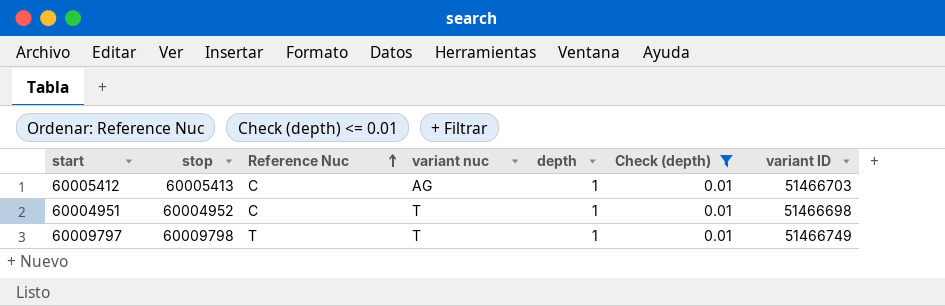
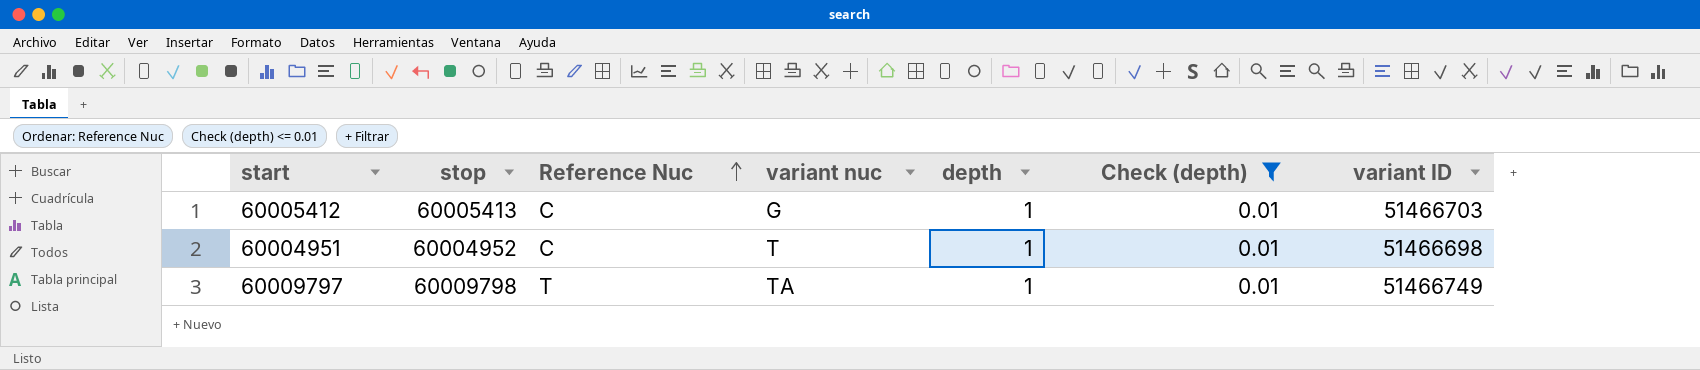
60005412 | variant nuc: AG -> G
60009797 | variant nuc: T -> TA

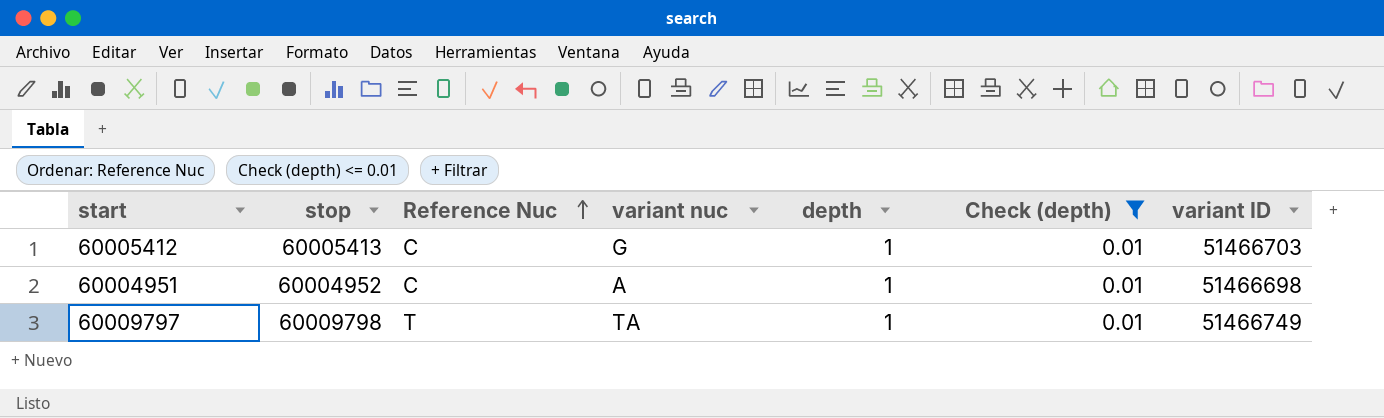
60004951 | variant nuc: T -> A

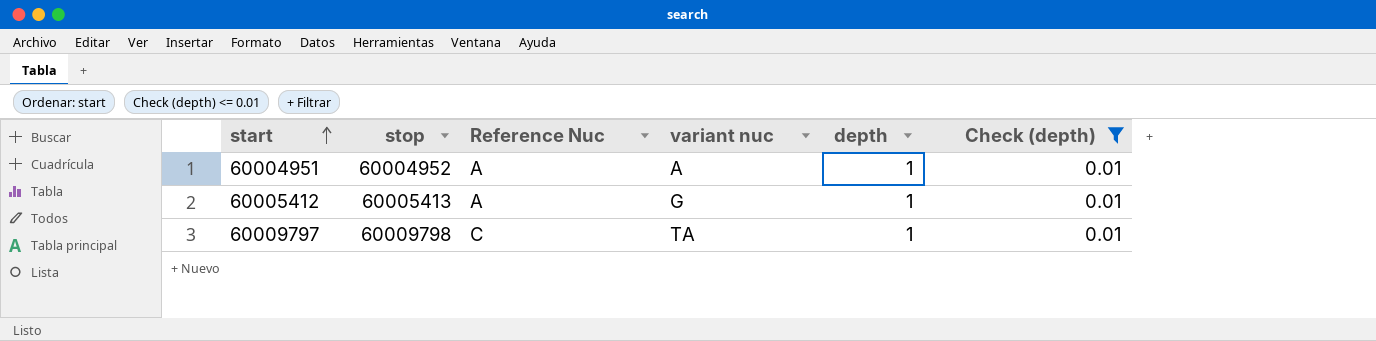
row order: Reference Nuc ascending -> start ascending
column variant ID | position: 7 -> none
60004951 | Reference Nuc: C -> A
60005412 | Reference Nuc: C -> A
60009797 | Reference Nuc: T -> C

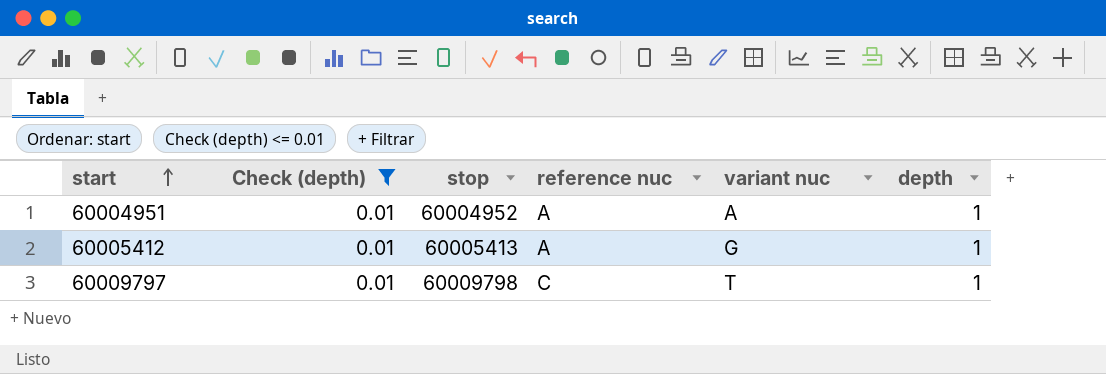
column Check (depth) | position: 6 -> 2
column name: Reference Nuc -> reference nuc
60009797 | variant nuc: TA -> T

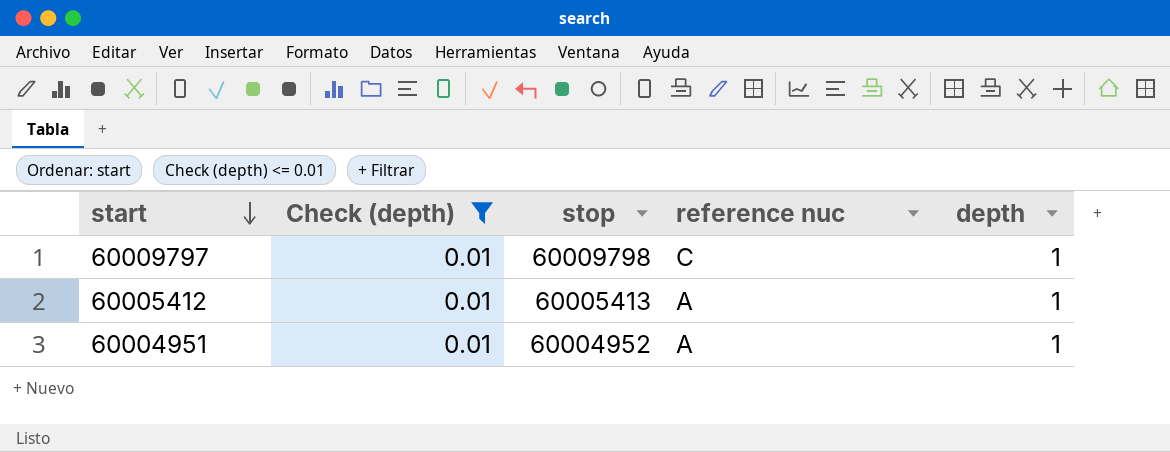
row order: start ascending -> start descending
column variant nuc | position: 5 -> none

